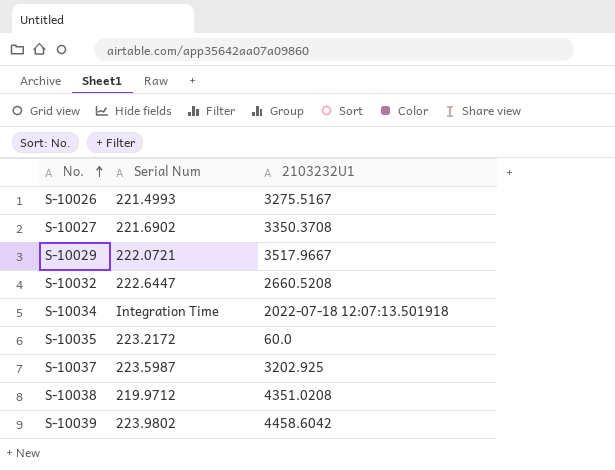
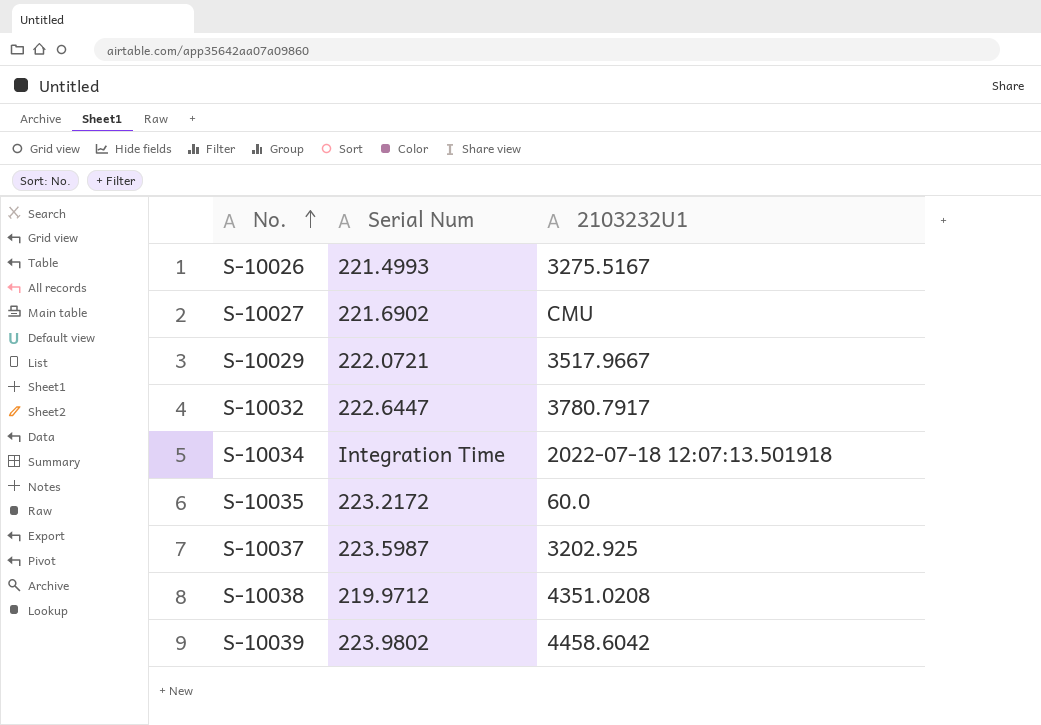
S-10027 | 2103232U1: 3350.3708 -> CMU
S-10032 | 2103232U1: 2660.5208 -> 3780.7917

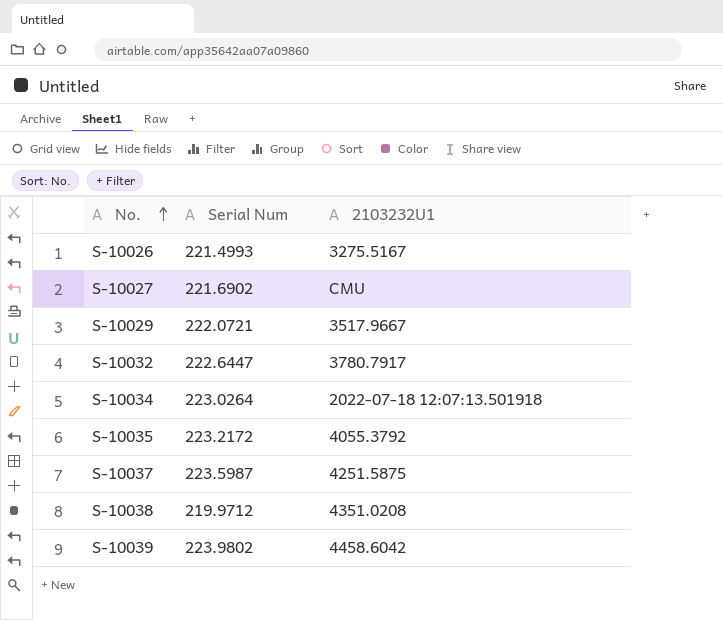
S-10034 | Serial Num: Integration Time -> 223.0264
S-10035 | 2103232U1: 60.0 -> 4055.3792
S-10037 | 2103232U1: 3202.925 -> 4251.5875

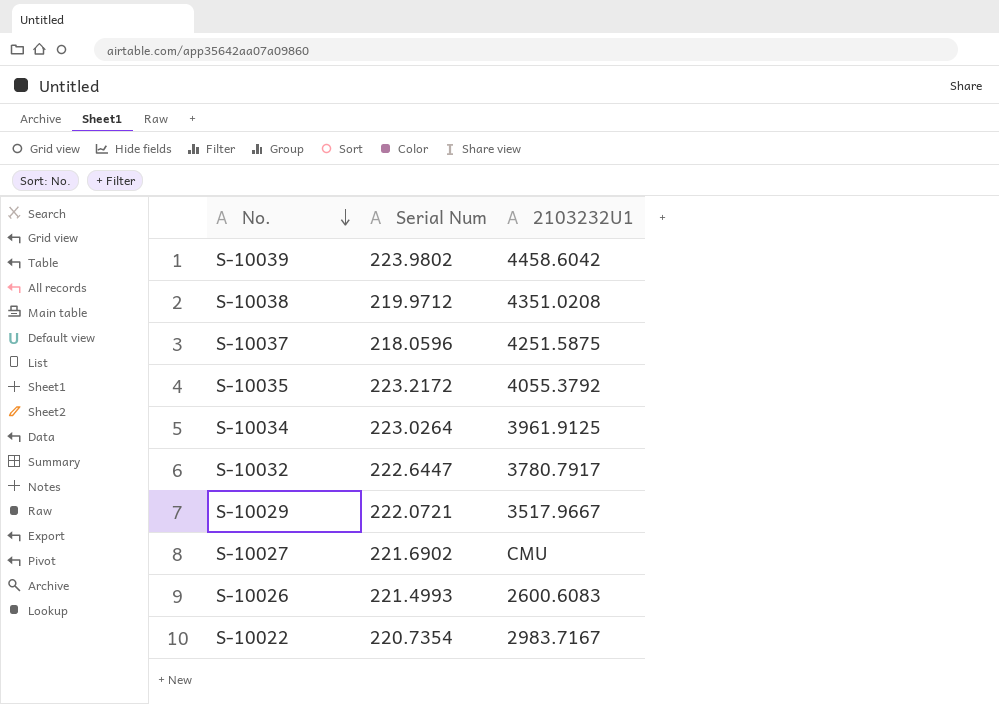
row order: No. ascending -> No. descending
S-10037 | Serial Num: 223.5987 -> 218.0596
S-10034 | 2103232U1: 2022-07-18 12:07:13.501918 -> 3961.9125
S-10026 | 2103232U1: 3275.5167 -> 2600.6083
row S-10022: none -> 220.7354 | 2983.7167

